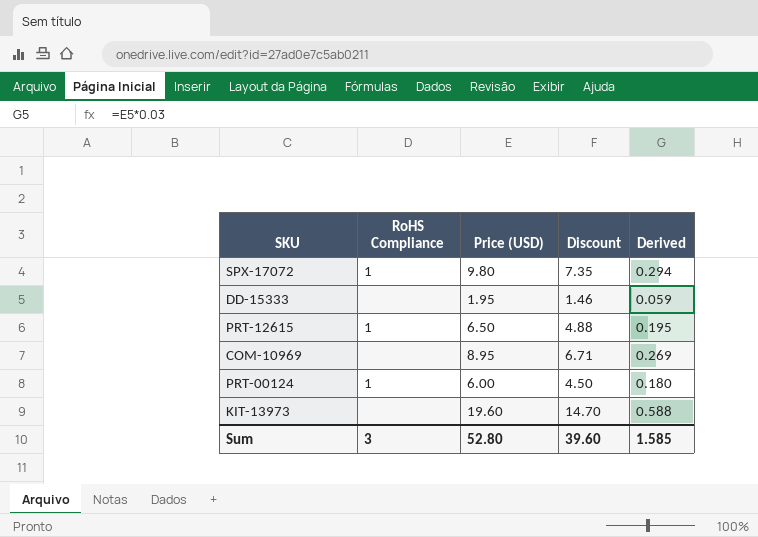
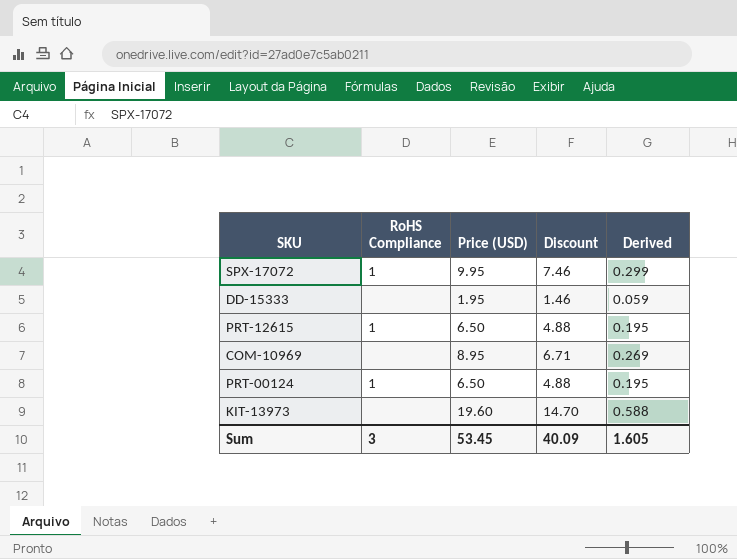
SPX-17072 | Price (USD): 9.80 -> 9.95
SPX-17072 | Discount: 7.35 -> 7.46
SPX-17072 | Derived: 0.294 -> 0.299
PRT-00124 | Price (USD): 6.00 -> 6.50
PRT-00124 | Discount: 4.50 -> 4.88
PRT-00124 | Derived: 0.180 -> 0.195
Sum | Price (USD): 52.80 -> 53.45
Sum | Discount: 39.60 -> 40.09
Sum | Derived: 1.585 -> 1.605

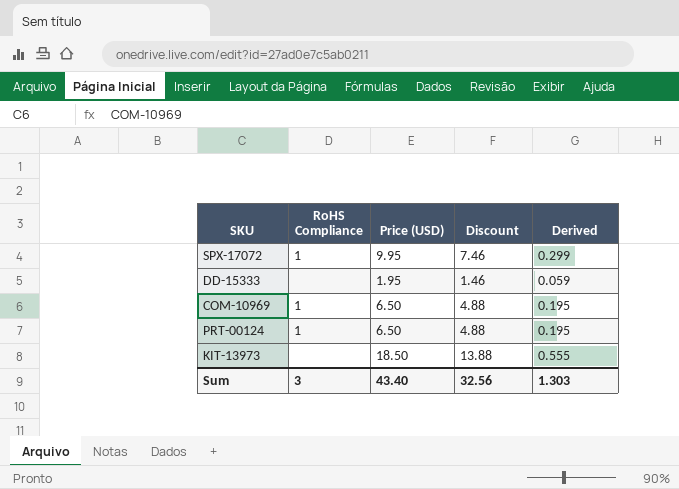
row PRT-12615: 1 | 6.50 | 4.88 | 0.195 -> none
COM-10969 | RoHS Compliance: none -> 1
COM-10969 | Price (USD): 8.95 -> 6.50
COM-10969 | Discount: 6.71 -> 4.88
COM-10969 | Derived: 0.269 -> 0.195
KIT-13973 | Price (USD): 19.60 -> 18.50
KIT-13973 | Discount: 14.70 -> 13.88
KIT-13973 | Derived: 0.588 -> 0.555
Sum | Price (USD): 53.45 -> 43.40
Sum | Discount: 40.09 -> 32.56
Sum | Derived: 1.605 -> 1.303

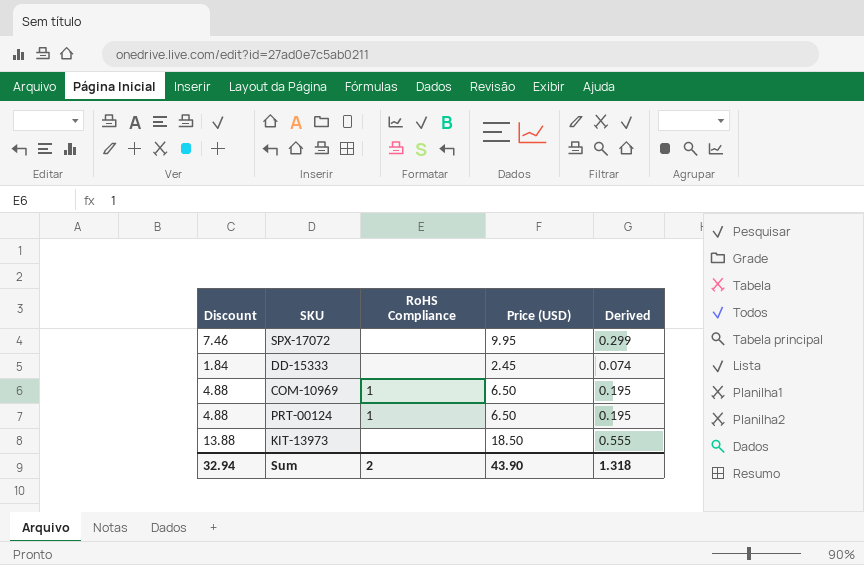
column Discount | position: 4 -> 1
SPX-17072 | RoHS Compliance: 1 -> none
DD-15333 | Discount: 1.46 -> 1.84
DD-15333 | Price (USD): 1.95 -> 2.45
DD-15333 | Derived: 0.059 -> 0.074
Sum | Discount: 32.56 -> 32.94
Sum | RoHS Compliance: 3 -> 2
Sum | Price (USD): 43.40 -> 43.90
Sum | Derived: 1.303 -> 1.318

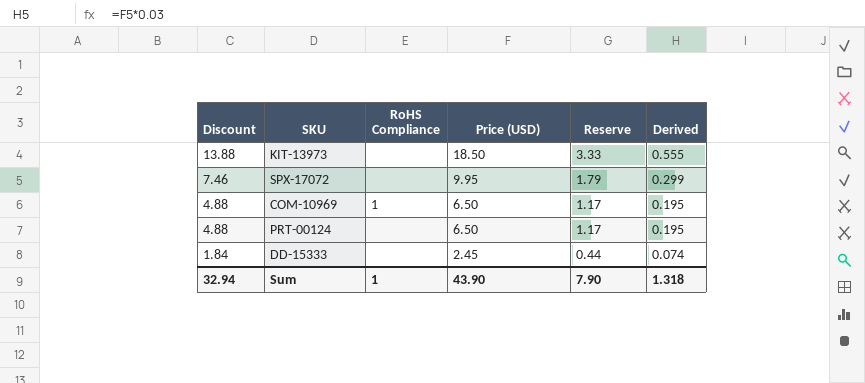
row order: none -> Discount descending
column Reserve | formula: none -> [Price (USD)] * 0.18
PRT-00124 | RoHS Compliance: 1 -> none
Sum | RoHS Compliance: 2 -> 1

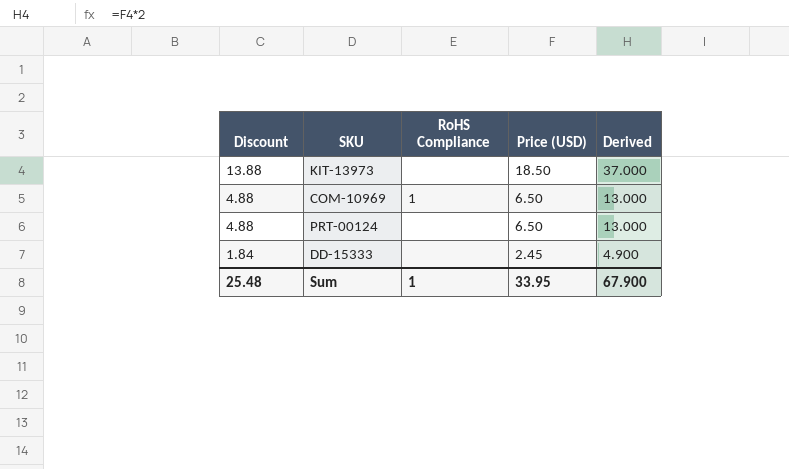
column Reserve | formula: [Price (USD)] * 0.18 -> none
column Derived | formula: [Price (USD)] * 0.03 -> [Price (USD)] * 2
row SPX-17072: 7.46 | none | 9.95 | 1.79 | 0.299 -> none
Sum | Discount: 32.94 -> 25.48
Sum | Price (USD): 43.90 -> 33.95
Sum | Derived: 1.318 -> 67.900

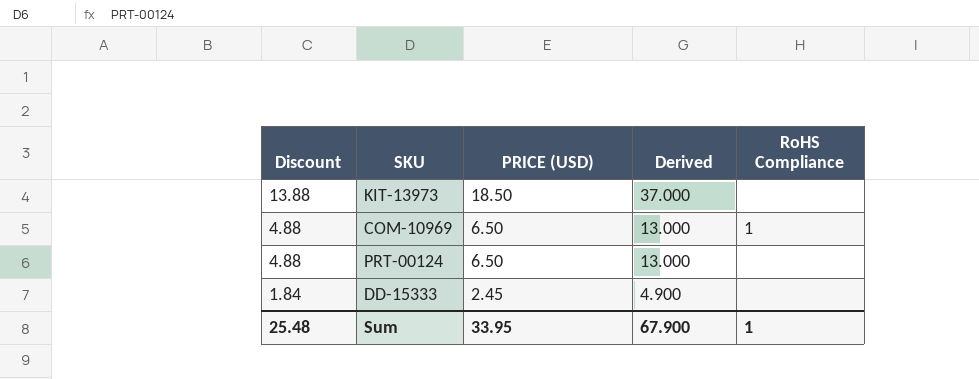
column name: Price (USD) -> PRICE (USD)
column RoHS Compliance | position: 3 -> 5

